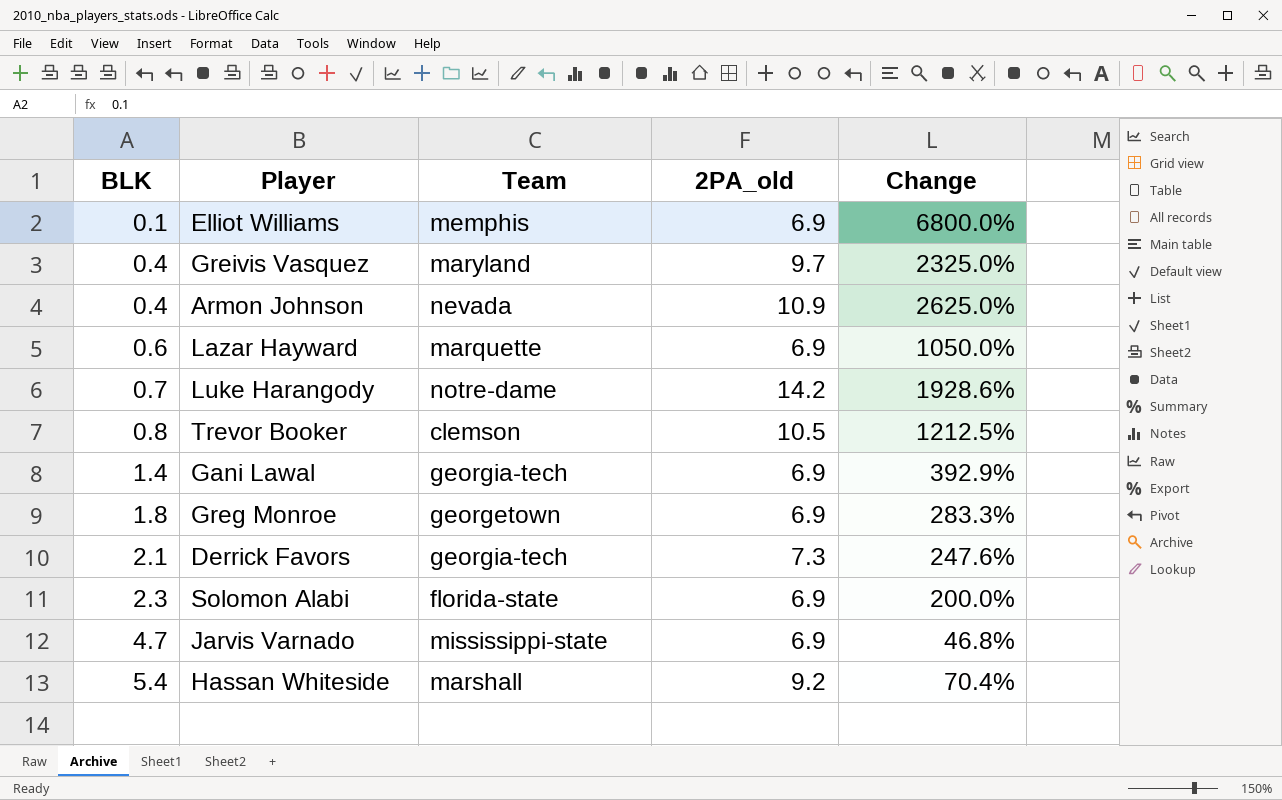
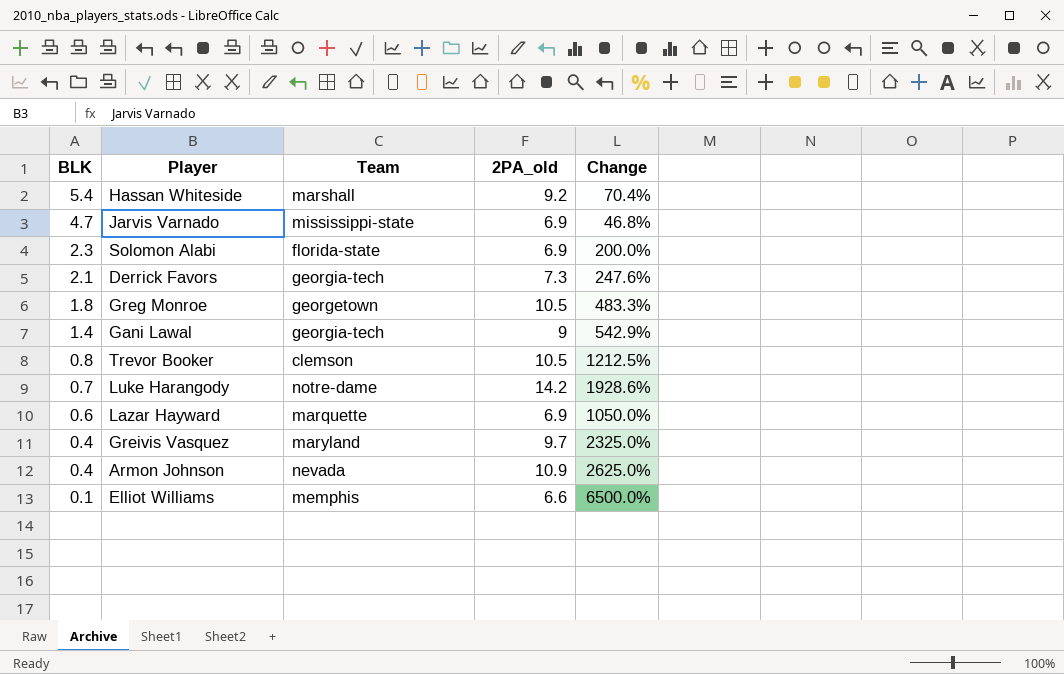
row order: BLK ascending -> BLK descending
Greg Monroe | 2PA_old: 6.9 -> 10.5
Greg Monroe | Change: 283.3% -> 483.3%
Gani Lawal | 2PA_old: 6.9 -> 9
Gani Lawal | Change: 392.9% -> 542.9%
Elliot Williams | 2PA_old: 6.9 -> 6.6
Elliot Williams | Change: 6800.0% -> 6500.0%

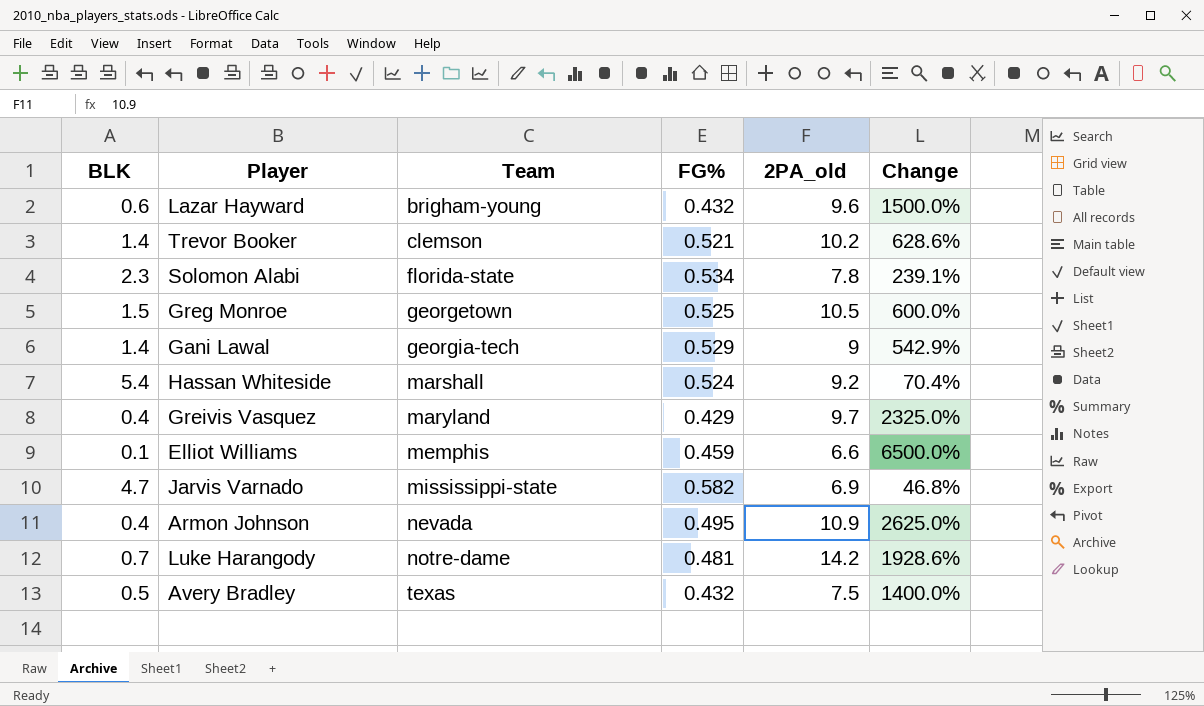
row order: BLK descending -> Team ascending
column FG% | position: none -> 4
row Derrick Favors: 2.1 | georgia-tech | 7.3 | 247.6% -> none
Lazar Hayward | Team: marquette -> brigham-young
Lazar Hayward | 2PA_old: 6.9 -> 9.6
Lazar Hayward | Change: 1050.0% -> 1500.0%
Trevor Booker | BLK: 0.8 -> 1.4
Trevor Booker | 2PA_old: 10.5 -> 10.2
Trevor Booker | Change: 1212.5% -> 628.6%
Solomon Alabi | 2PA_old: 6.9 -> 7.8
Solomon Alabi | Change: 200.0% -> 239.1%
Greg Monroe | BLK: 1.8 -> 1.5
Greg Monroe | Change: 483.3% -> 600.0%
row Avery Bradley: none -> 0.5 | texas | 0.432 | 7.5 | 1400.0%

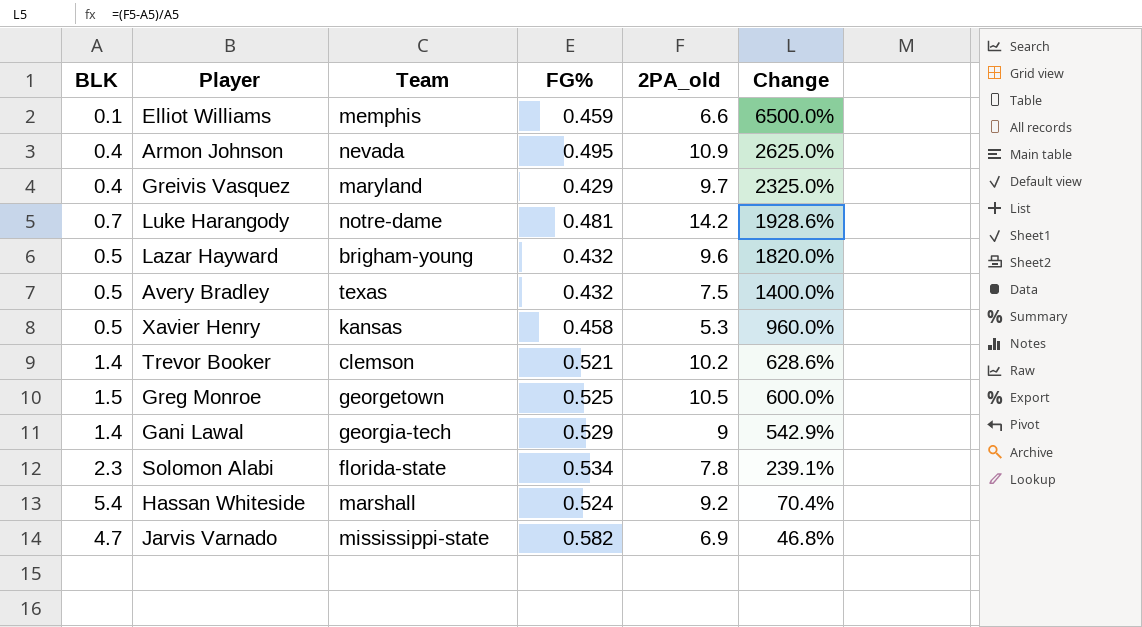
row order: Team ascending -> Change descending
Lazar Hayward | BLK: 0.6 -> 0.5
Lazar Hayward | Change: 1500.0% -> 1820.0%
row Xavier Henry: none -> 0.5 | kansas | 0.458 | 5.3 | 960.0%

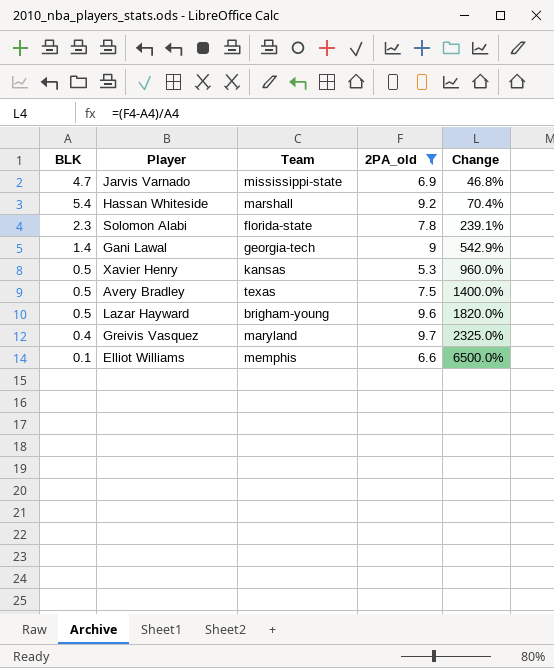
filter: none -> 2PA_old <= 9.7
row order: Change descending -> Change ascending
column FG% | position: 4 -> none

